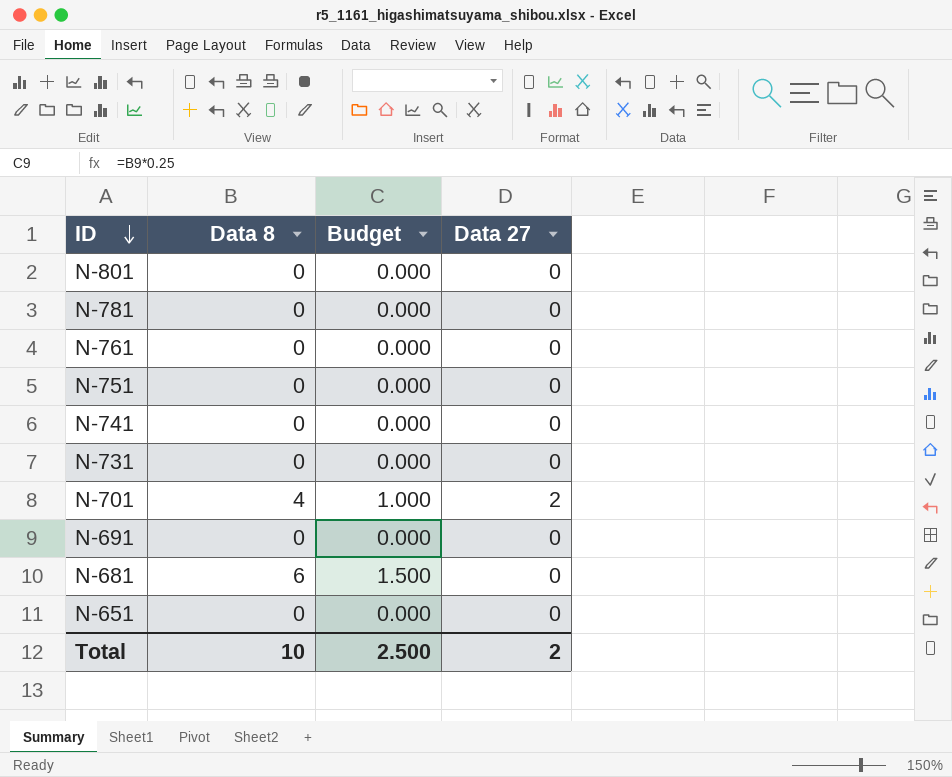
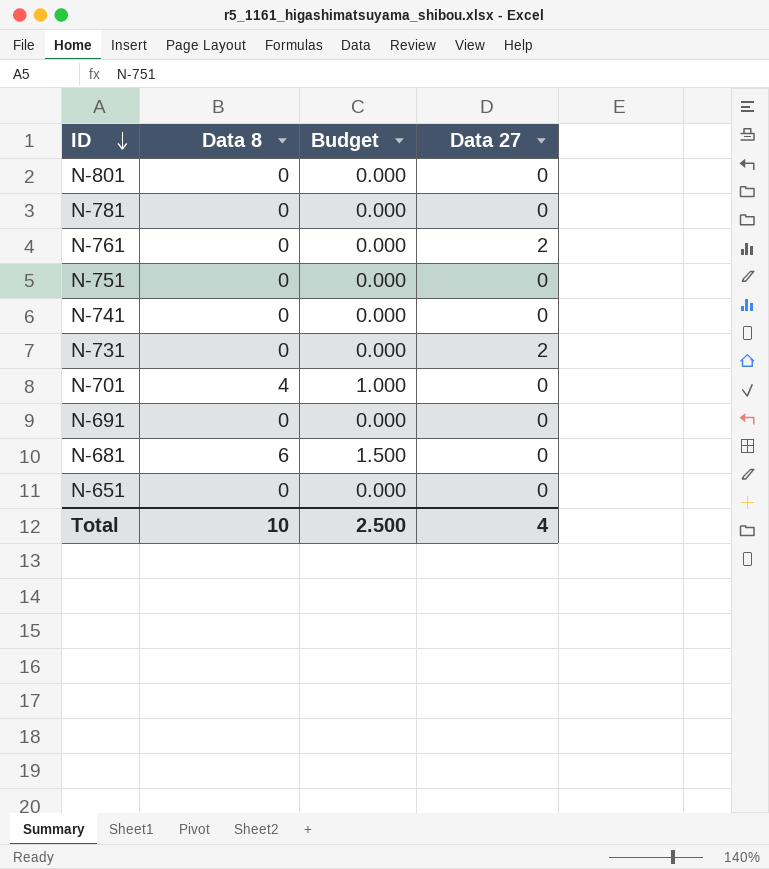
N-761 | Data 27: 0 -> 2
N-731 | Data 27: 0 -> 2
N-701 | Data 27: 2 -> 0
Total | Data 27: 2 -> 4

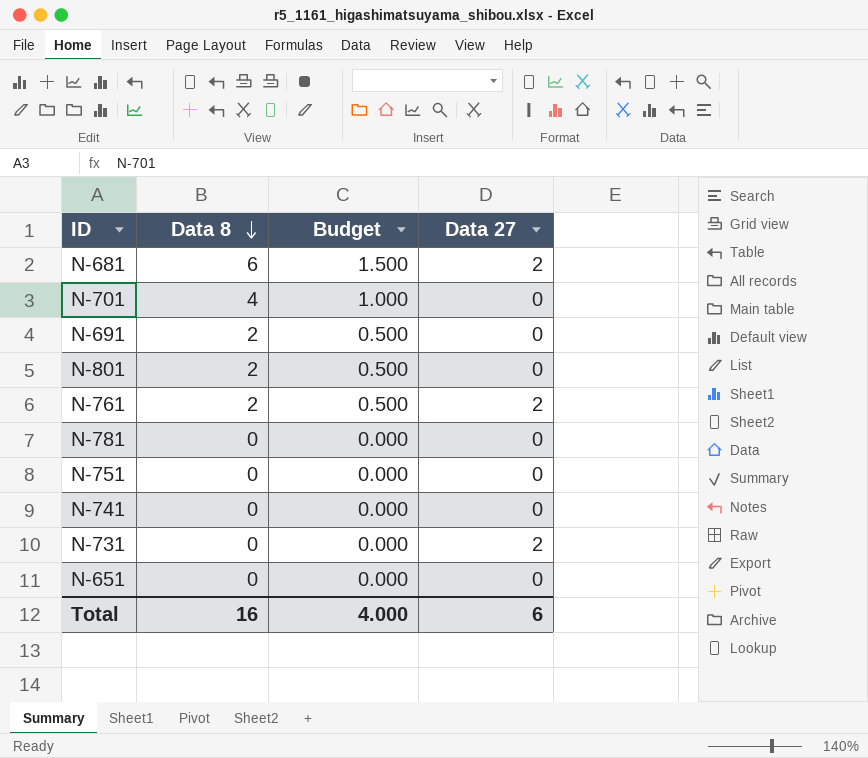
row order: ID descending -> Data 8 descending
N-681 | Data 27: 0 -> 2
N-691 | Data 8: 0 -> 2
N-691 | Budget: 0.000 -> 0.500
N-801 | Data 8: 0 -> 2
N-801 | Budget: 0.000 -> 0.500
N-761 | Data 8: 0 -> 2
N-761 | Budget: 0.000 -> 0.500
Total | Data 8: 10 -> 16
Total | Budget: 2.500 -> 4.000
Total | Data 27: 4 -> 6

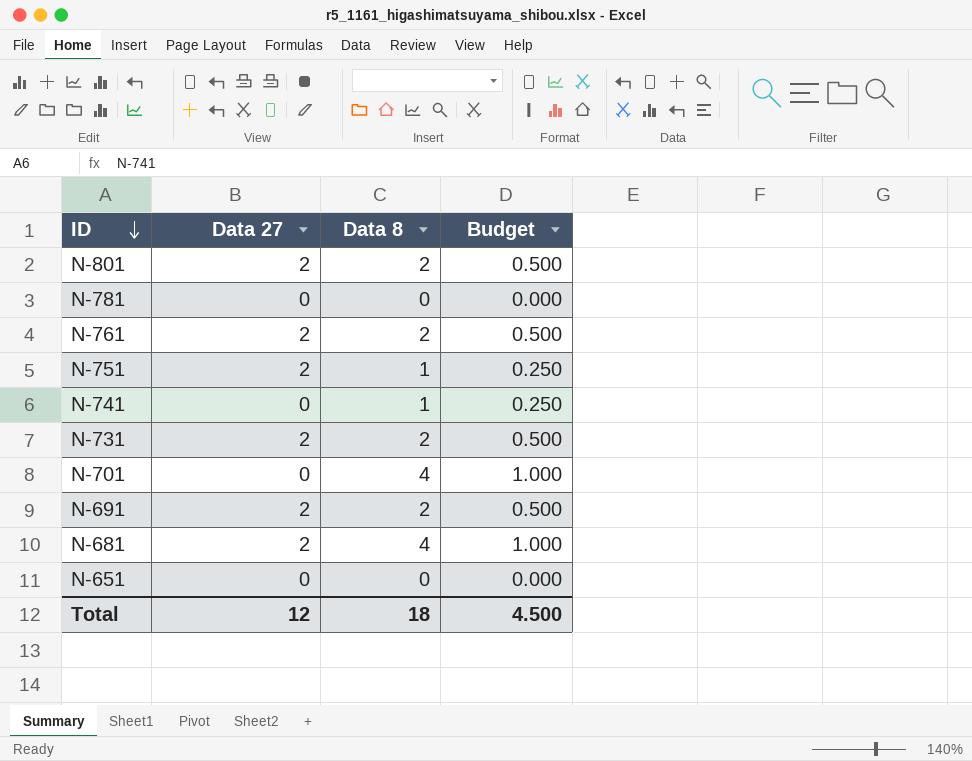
row order: Data 8 descending -> ID descending
column Data 27 | position: 4 -> 2
N-801 | Data 27: 0 -> 2
N-751 | Data 27: 0 -> 2
N-751 | Data 8: 0 -> 1
N-751 | Budget: 0.000 -> 0.250
N-741 | Data 8: 0 -> 1
N-741 | Budget: 0.000 -> 0.250
N-731 | Data 8: 0 -> 2
N-731 | Budget: 0.000 -> 0.500
N-691 | Data 27: 0 -> 2
N-681 | Data 8: 6 -> 4
N-681 | Budget: 1.500 -> 1.000
Total | Data 27: 6 -> 12
Total | Data 8: 16 -> 18
Total | Budget: 4.000 -> 4.500

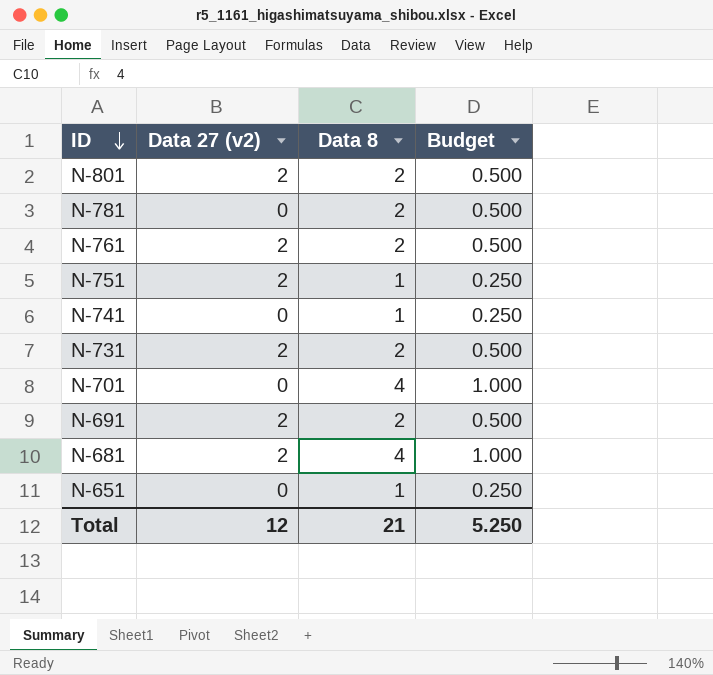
column name: Data 27 -> Data 27 (v2)
N-781 | Data 8: 0 -> 2
N-781 | Budget: 0.000 -> 0.500
N-651 | Data 8: 0 -> 1
N-651 | Budget: 0.000 -> 0.250
Total | Data 8: 18 -> 21
Total | Budget: 4.500 -> 5.250

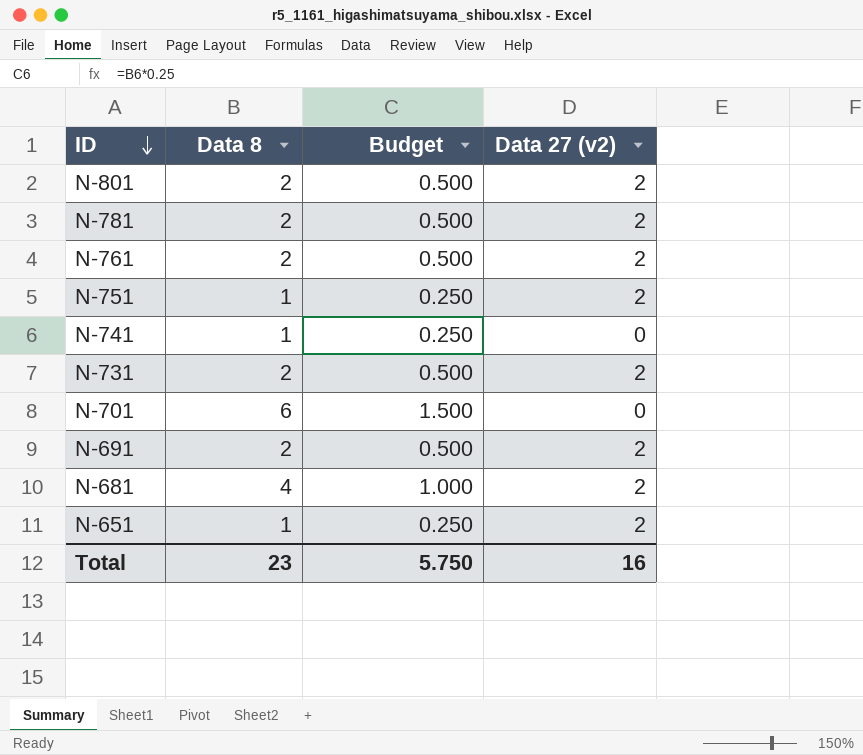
column Data 27 (v2) | position: 2 -> 4
N-781 | Data 27 (v2): 0 -> 2
N-701 | Data 8: 4 -> 6
N-701 | Budget: 1.000 -> 1.500
N-651 | Data 27 (v2): 0 -> 2
Total | Data 8: 21 -> 23
Total | Budget: 5.250 -> 5.750
Total | Data 27 (v2): 12 -> 16

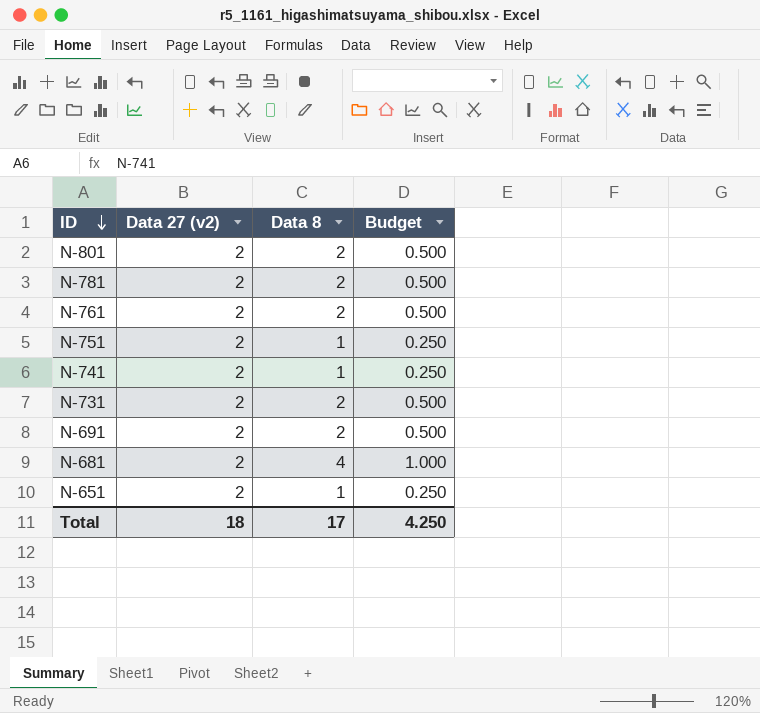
column Data 27 (v2) | position: 4 -> 2
row N-701: 6 | 1.500 | 0 -> none
N-741 | Data 27 (v2): 0 -> 2
Total | Data 27 (v2): 16 -> 18
Total | Data 8: 23 -> 17
Total | Budget: 5.750 -> 4.250

